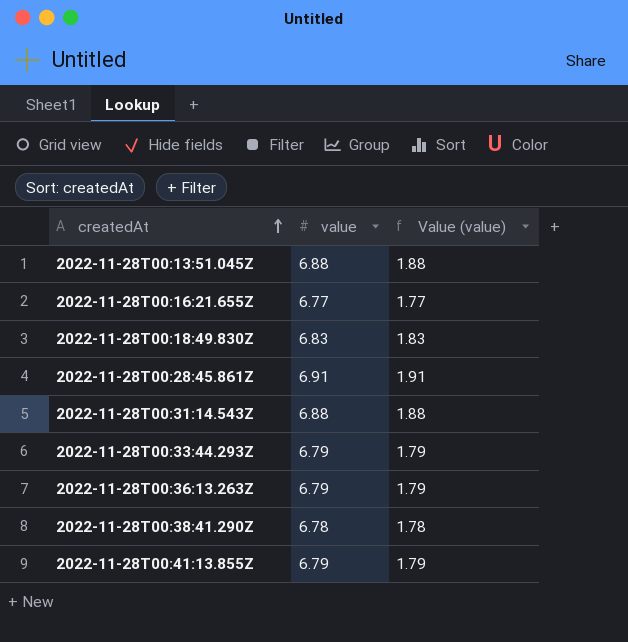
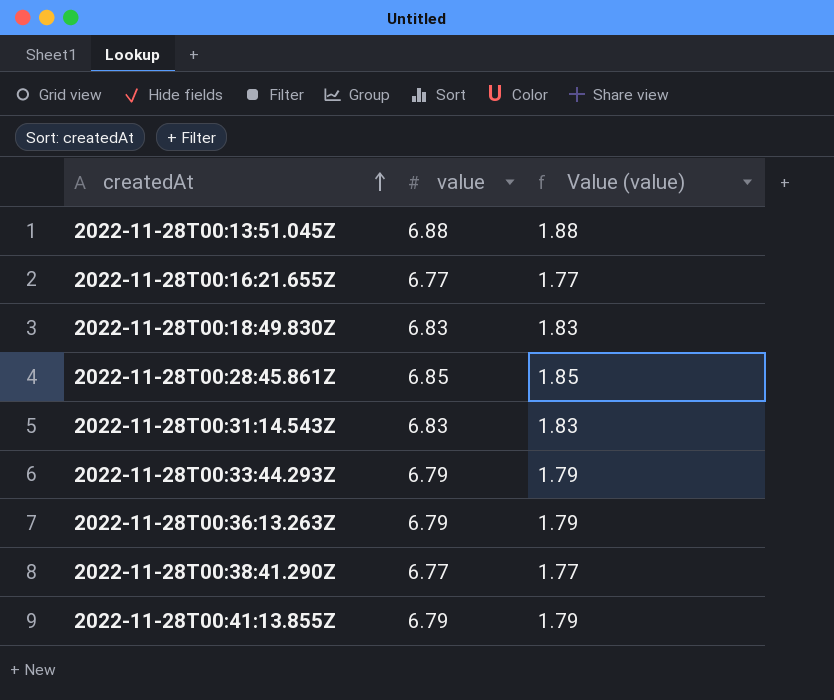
2022-11-28T00:28:45.861Z | value: 6.91 -> 6.85
2022-11-28T00:28:45.861Z | Value (value): 1.91 -> 1.85
2022-11-28T00:31:14.543Z | value: 6.88 -> 6.83
2022-11-28T00:31:14.543Z | Value (value): 1.88 -> 1.83
2022-11-28T00:38:41.290Z | value: 6.78 -> 6.77
2022-11-28T00:38:41.290Z | Value (value): 1.78 -> 1.77

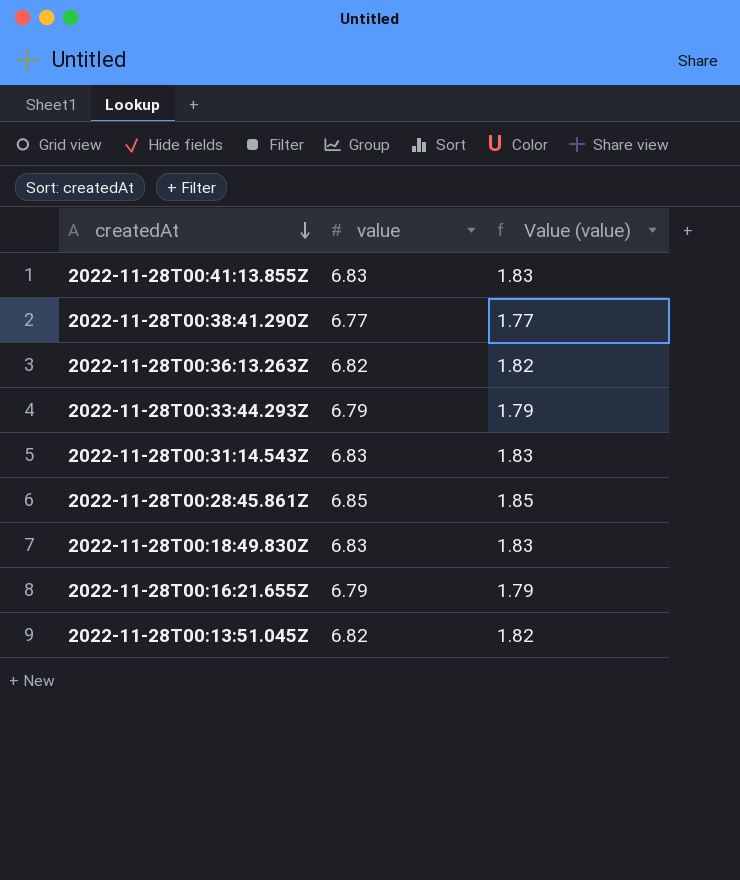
row order: createdAt ascending -> createdAt descending
2022-11-28T00:41:13.855Z | value: 6.79 -> 6.83
2022-11-28T00:41:13.855Z | Value (value): 1.79 -> 1.83
2022-11-28T00:36:13.263Z | value: 6.79 -> 6.82
2022-11-28T00:36:13.263Z | Value (value): 1.79 -> 1.82
2022-11-28T00:16:21.655Z | value: 6.77 -> 6.79
2022-11-28T00:16:21.655Z | Value (value): 1.77 -> 1.79
2022-11-28T00:13:51.045Z | value: 6.88 -> 6.82
2022-11-28T00:13:51.045Z | Value (value): 1.88 -> 1.82

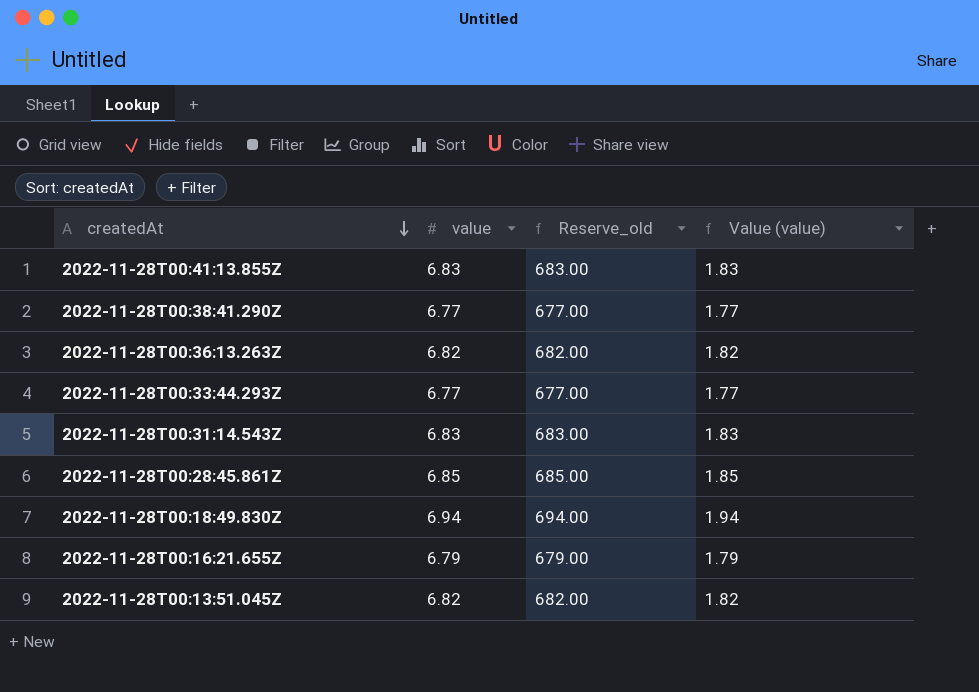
column Reserve_old | formula: none -> [value] * 100
2022-11-28T00:33:44.293Z | value: 6.79 -> 6.77
2022-11-28T00:33:44.293Z | Value (value): 1.79 -> 1.77
2022-11-28T00:18:49.830Z | value: 6.83 -> 6.94
2022-11-28T00:18:49.830Z | Value (value): 1.83 -> 1.94

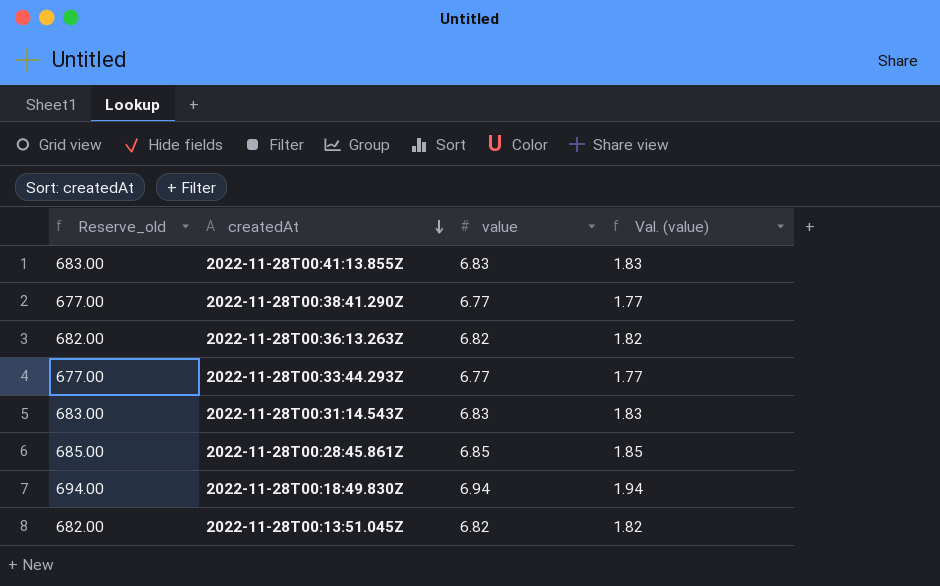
column Reserve_old | position: 3 -> 1
column name: Value (value) -> Val. (value)
row 2022-11-28T00:16:21.655Z: 6.79 | 679.00 | 1.79 -> none

